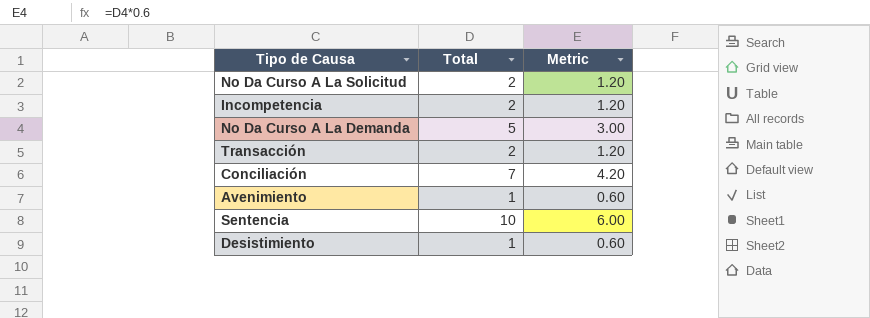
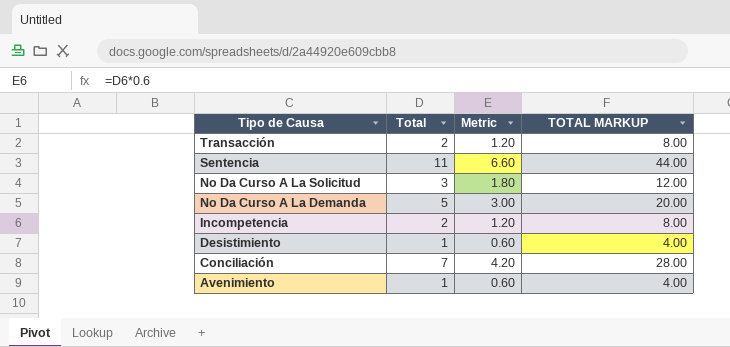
row order: none -> Tipo de Causa descending
column TOTAL MARKUP | formula: none -> [Total] * 4
Sentencia | Total: 10 -> 11
Sentencia | Metric: 6.00 -> 6.60
No Da Curso A La Solicitud | Total: 2 -> 3
No Da Curso A La Solicitud | Metric: 1.20 -> 1.80

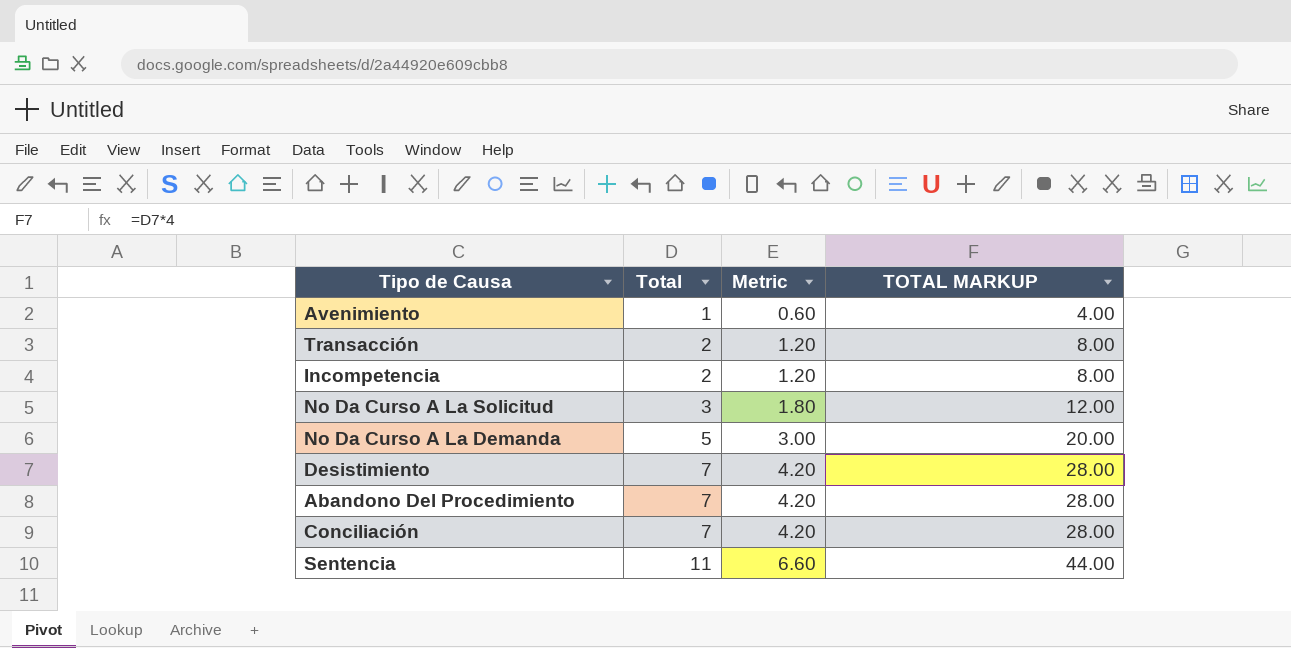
row order: Tipo de Causa descending -> Total ascending
Desistimiento | Total: 1 -> 7
Desistimiento | Metric: 0.60 -> 4.20
Desistimiento | TOTAL MARKUP: 4.00 -> 28.00
row Abandono Del Procedimiento: none -> 7 | 4.20 | 28.00

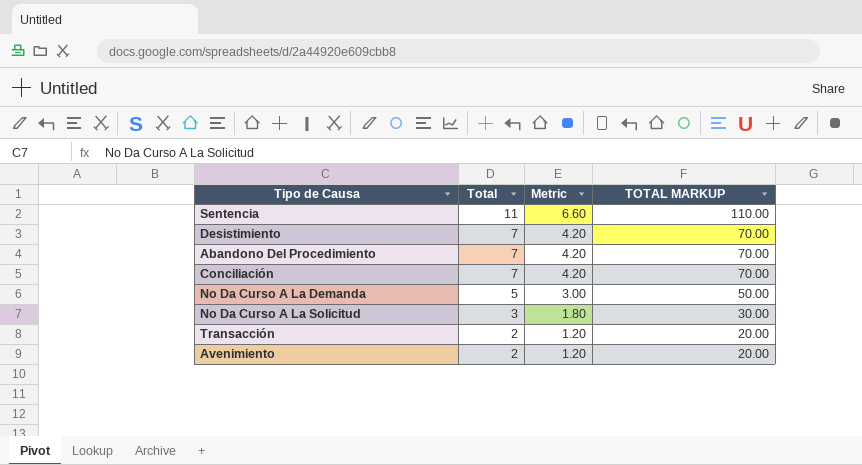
row order: Total ascending -> Total descending
column TOTAL MARKUP | formula: [Total] * 4 -> [Total] * 10
row Incompetencia: 2 | 1.20 | 8.00 -> none
Avenimiento | Total: 1 -> 2
Avenimiento | Metric: 0.60 -> 1.20

